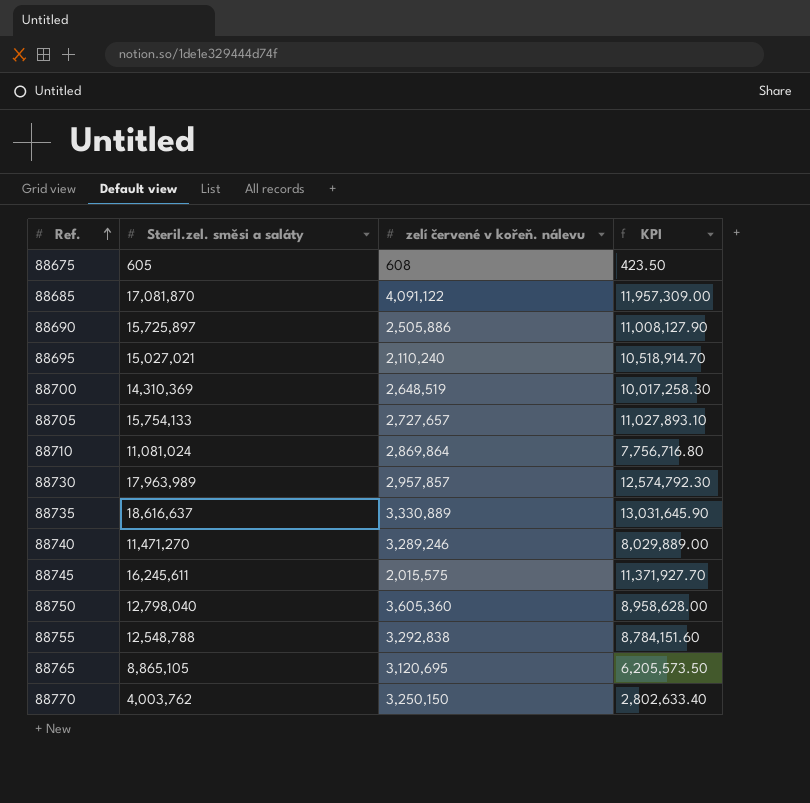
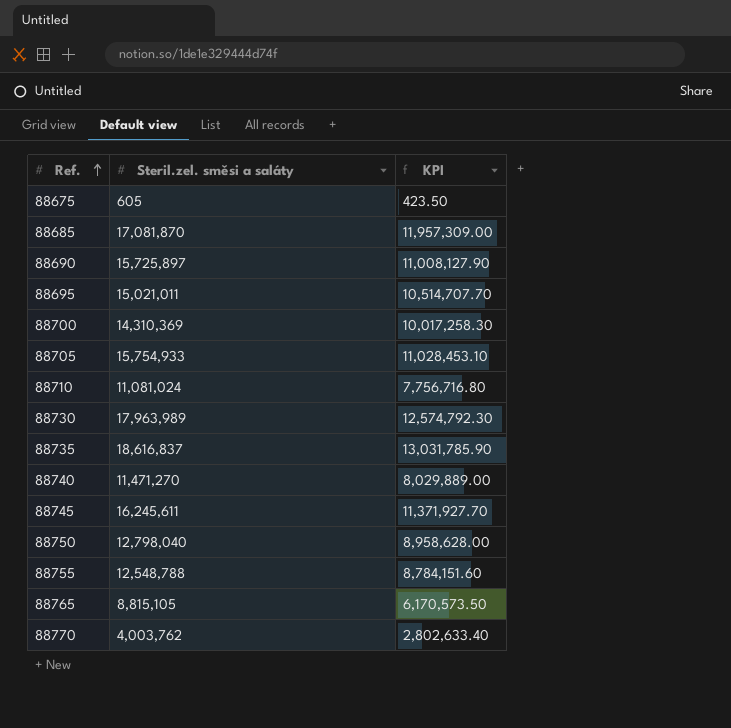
column zelí červené v kořeň. nálevu | position: 3 -> none
88695 | Steril.zel. směsi a saláty: 15,027,021 -> 15,021,011
88695 | KPI: 10,518,914.70 -> 10,514,707.70
88705 | Steril.zel. směsi a saláty: 15,754,133 -> 15,754,933
88705 | KPI: 11,027,893.10 -> 11,028,453.10
88735 | Steril.zel. směsi a saláty: 18,616,637 -> 18,616,837
88735 | KPI: 13,031,645.90 -> 13,031,785.90
88765 | Steril.zel. směsi a saláty: 8,865,105 -> 8,815,105
88765 | KPI: 6,205,573.50 -> 6,170,573.50

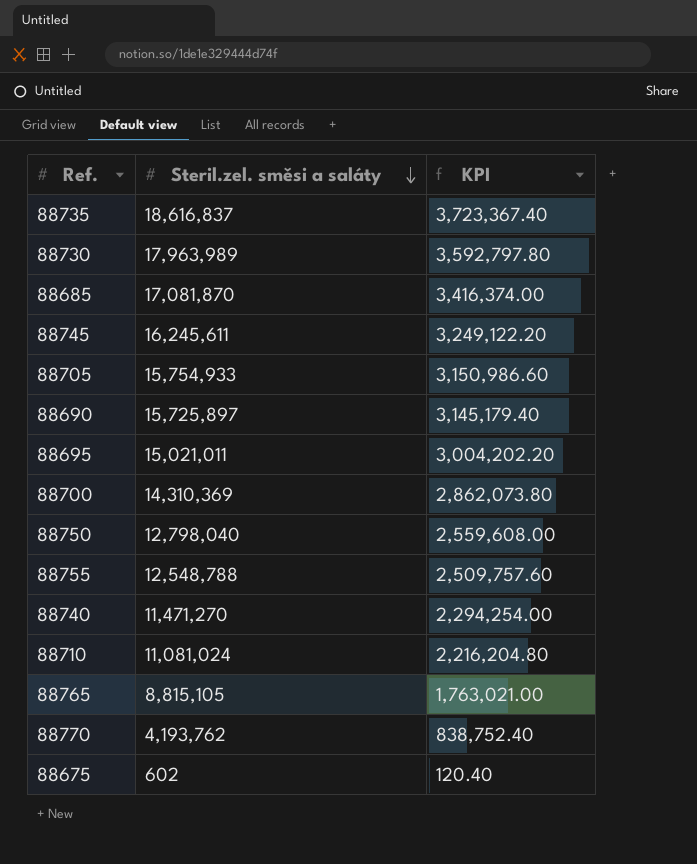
row order: Ref. ascending -> Steril.zel. směsi a saláty descending
column KPI | formula: [Steril.zel. směsi a saláty] * 0.7 -> [Steril.zel. směsi a saláty] * 0.2
88770 | Steril.zel. směsi a saláty: 4,003,762 -> 4,193,762
88675 | Steril.zel. směsi a saláty: 605 -> 602

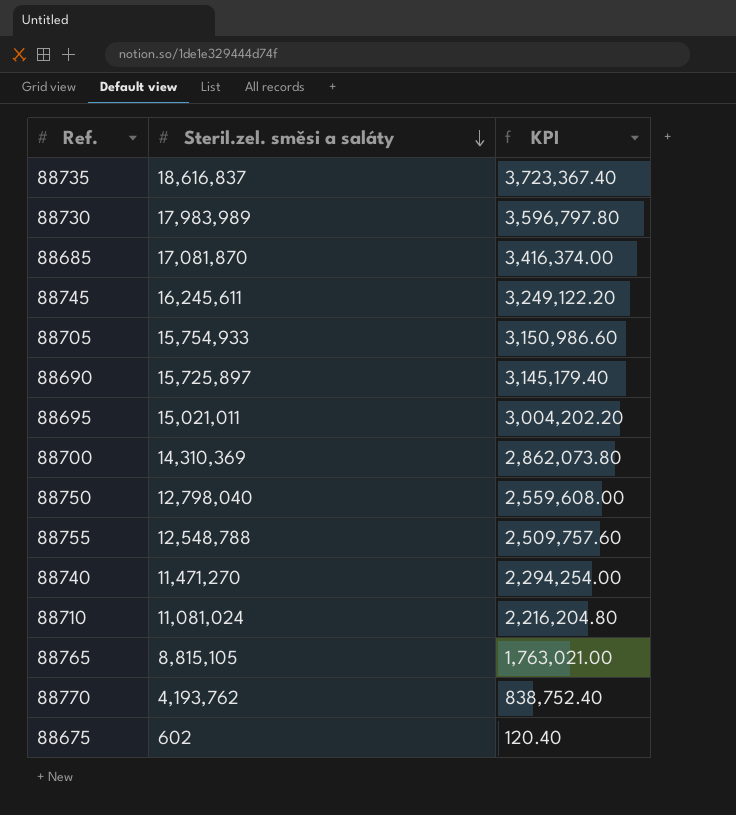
88730 | Steril.zel. směsi a saláty: 17,963,989 -> 17,983,989
88730 | KPI: 3,592,797.80 -> 3,596,797.80

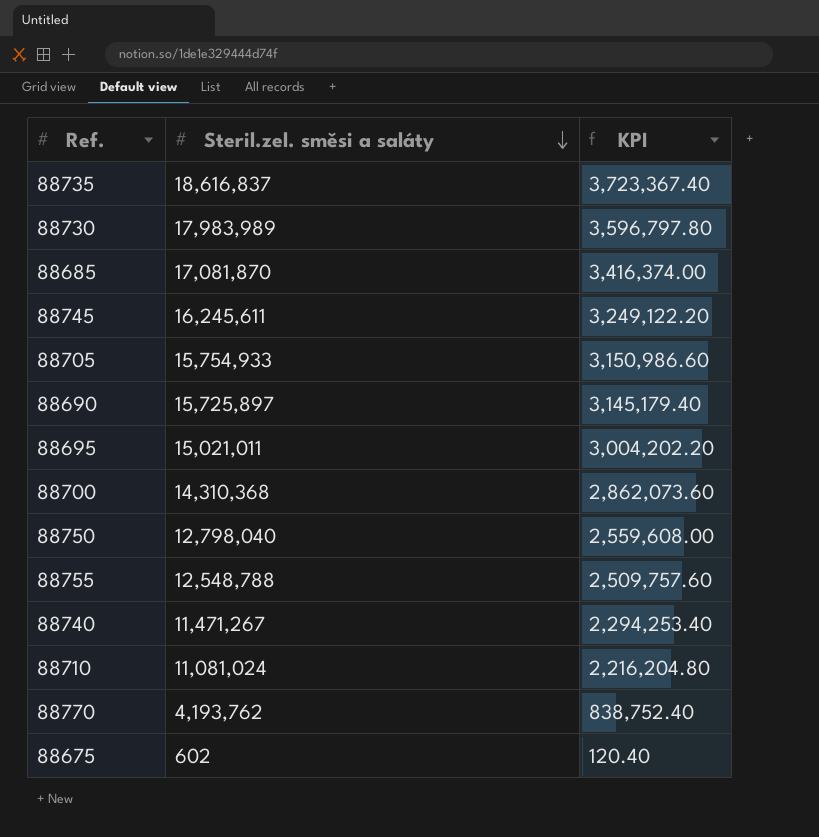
row 88765: 8,815,105 | 1,763,021.00 -> none
88700 | Steril.zel. směsi a saláty: 14,310,369 -> 14,310,368
88700 | KPI: 2,862,073.80 -> 2,862,073.60
88740 | Steril.zel. směsi a saláty: 11,471,270 -> 11,471,267
88740 | KPI: 2,294,254.00 -> 2,294,253.40

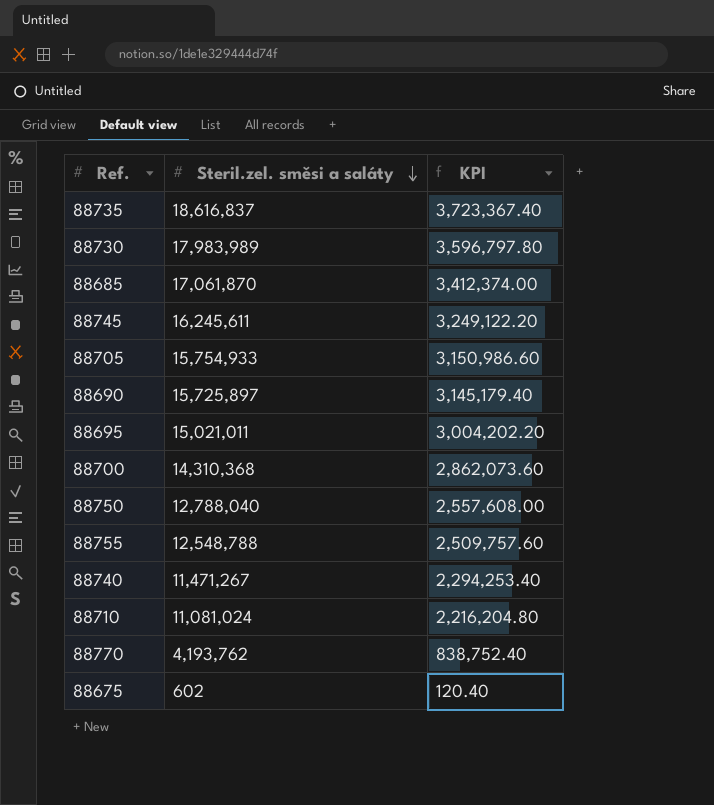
88685 | Steril.zel. směsi a saláty: 17,081,870 -> 17,061,870
88685 | KPI: 3,416,374.00 -> 3,412,374.00
88750 | Steril.zel. směsi a saláty: 12,798,040 -> 12,788,040
88750 | KPI: 2,559,608.00 -> 2,557,608.00

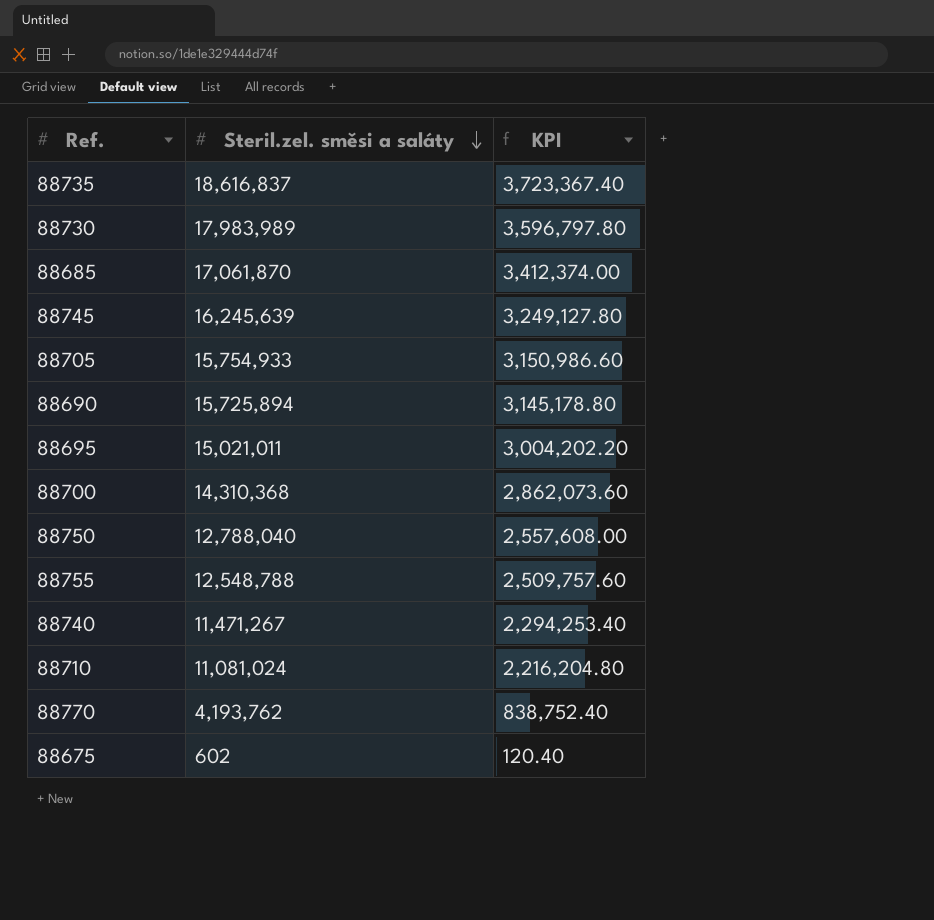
88745 | Steril.zel. směsi a saláty: 16,245,611 -> 16,245,639
88745 | KPI: 3,249,122.20 -> 3,249,127.80
88690 | Steril.zel. směsi a saláty: 15,725,897 -> 15,725,894
88690 | KPI: 3,145,179.40 -> 3,145,178.80

